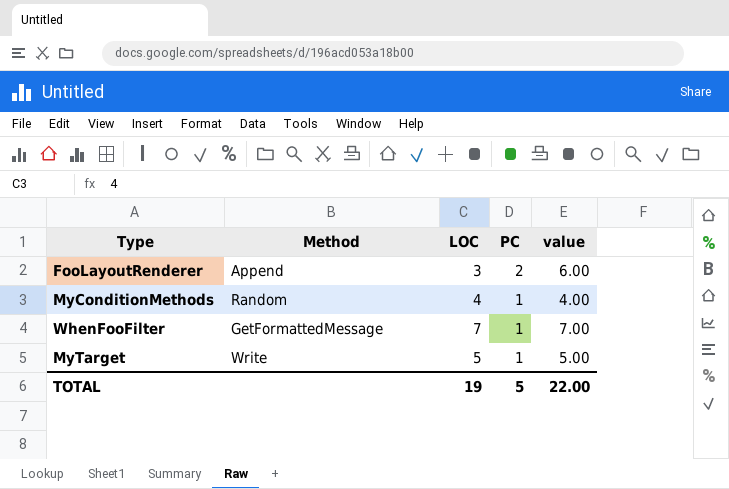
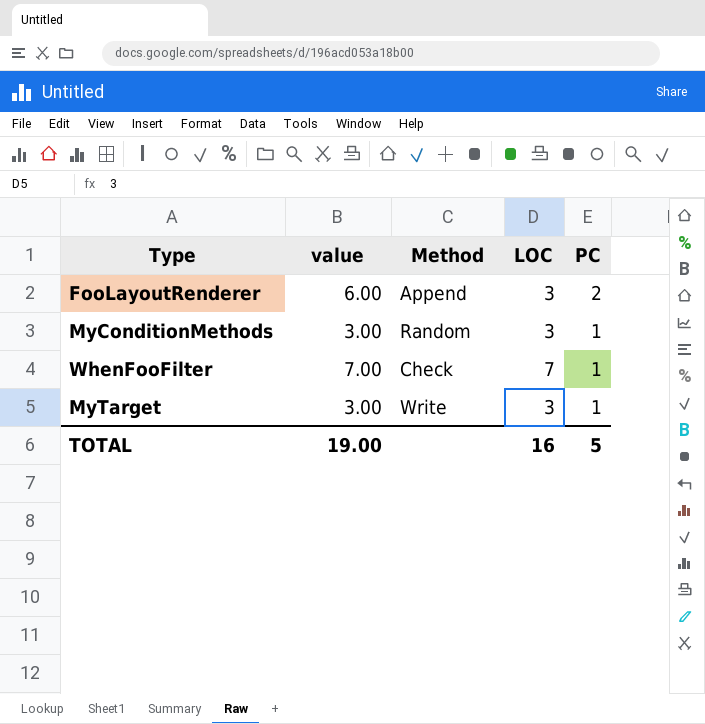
column value | position: 5 -> 2
MyConditionMethods | value: 4.00 -> 3.00
MyConditionMethods | LOC: 4 -> 3
WhenFooFilter | Method: GetFormattedMessage -> Check
MyTarget | value: 5.00 -> 3.00
MyTarget | LOC: 5 -> 3
TOTAL | value: 22.00 -> 19.00
TOTAL | LOC: 19 -> 16

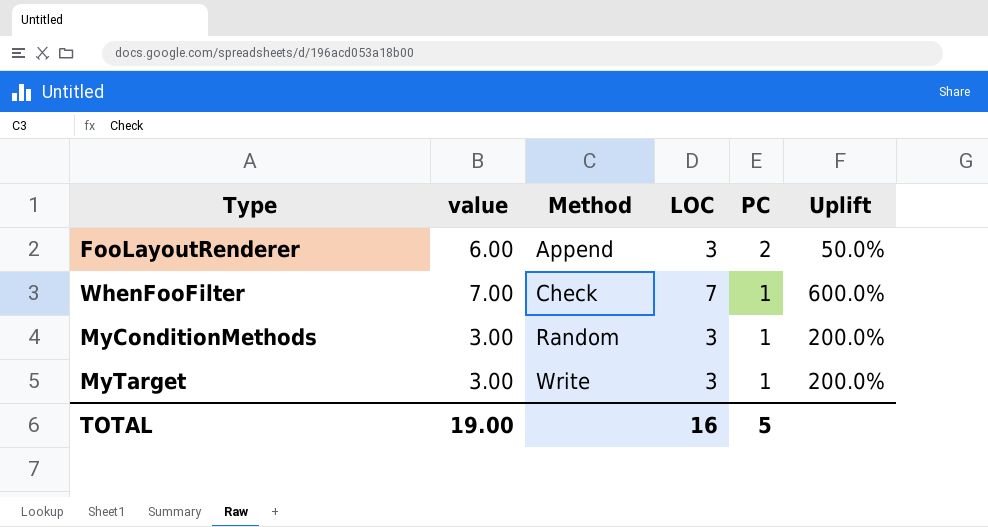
row order: PC descending -> Method ascending
column Uplift | formula: none -> ([LOC] - [PC]) / [PC]

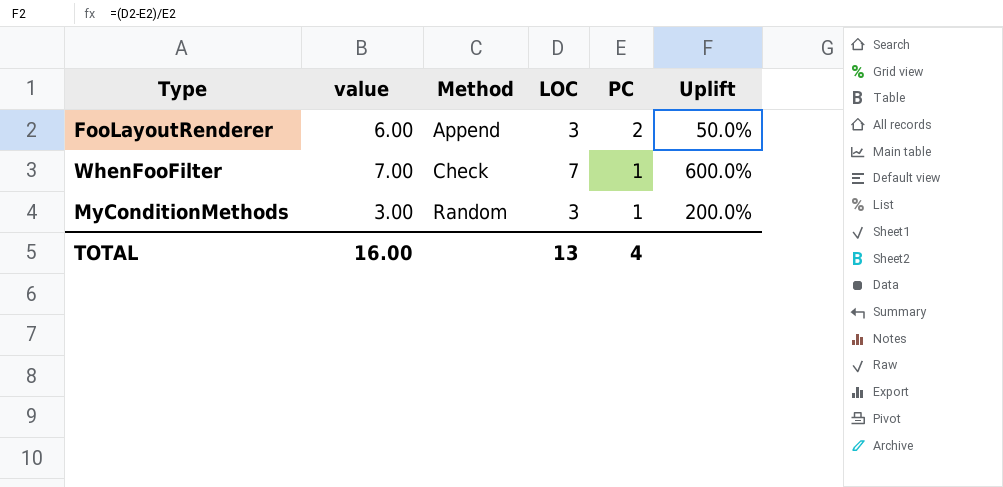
row MyTarget: 3.00 | Write | 3 | 1 | 200.0% -> none
TOTAL | value: 19.00 -> 16.00
TOTAL | LOC: 16 -> 13
TOTAL | PC: 5 -> 4

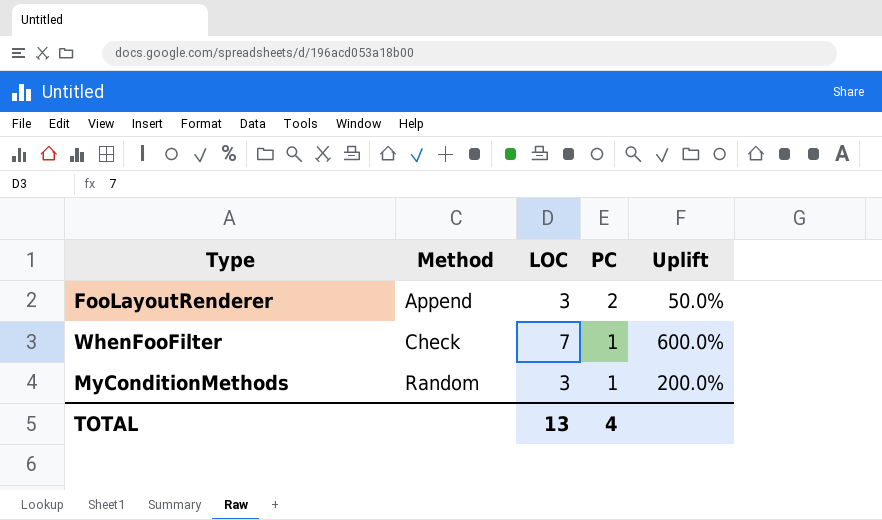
column value | formula: [LOC] * [PC] -> none

